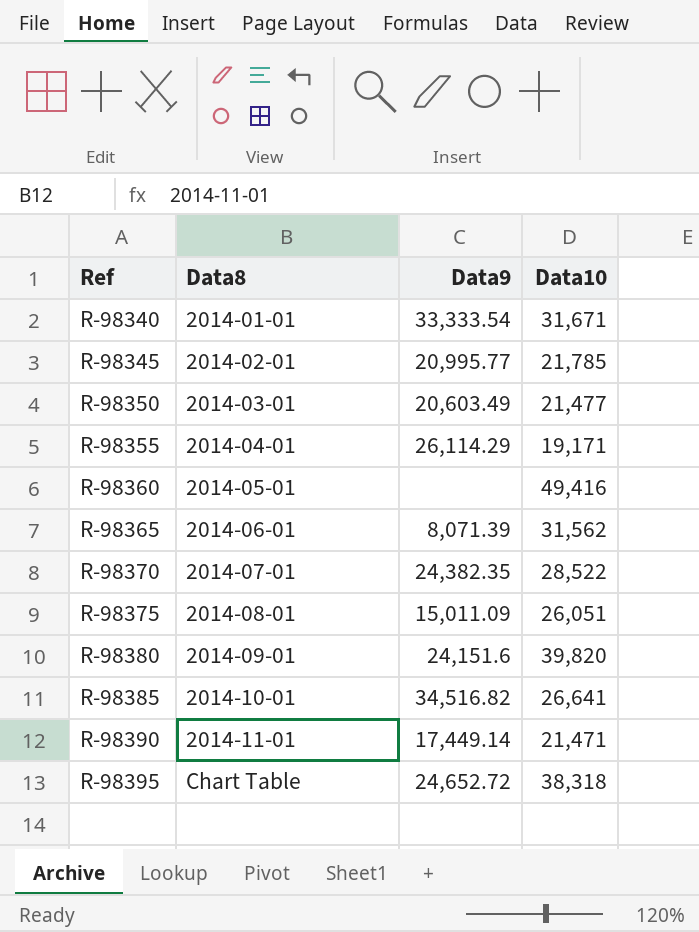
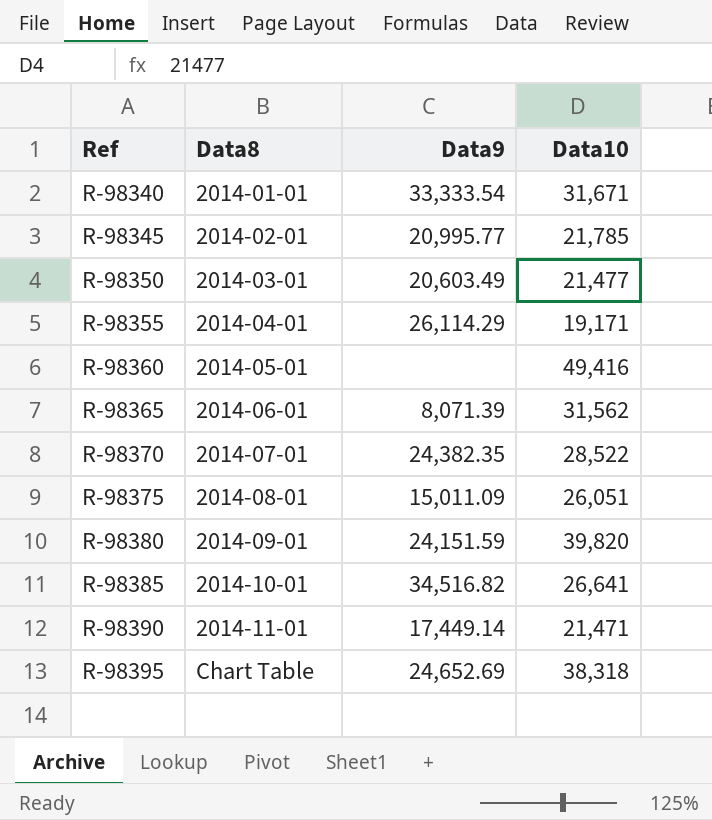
R-98380 | Data9: 24,151.6 -> 24,151.59
R-98395 | Data9: 24,652.72 -> 24,652.69

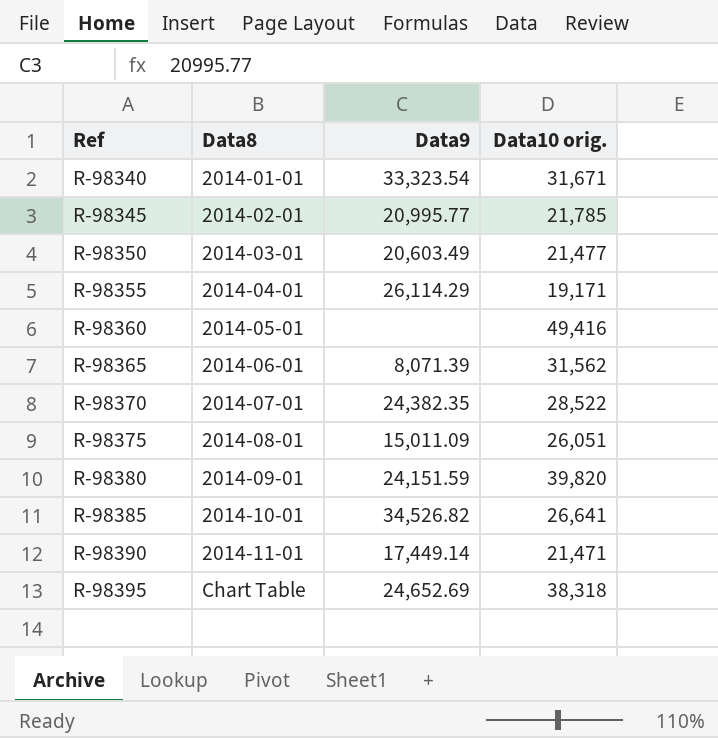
column name: Data10 -> Data10 orig.
R-98340 | Data9: 33,333.54 -> 33,323.54
R-98385 | Data9: 34,516.82 -> 34,526.82

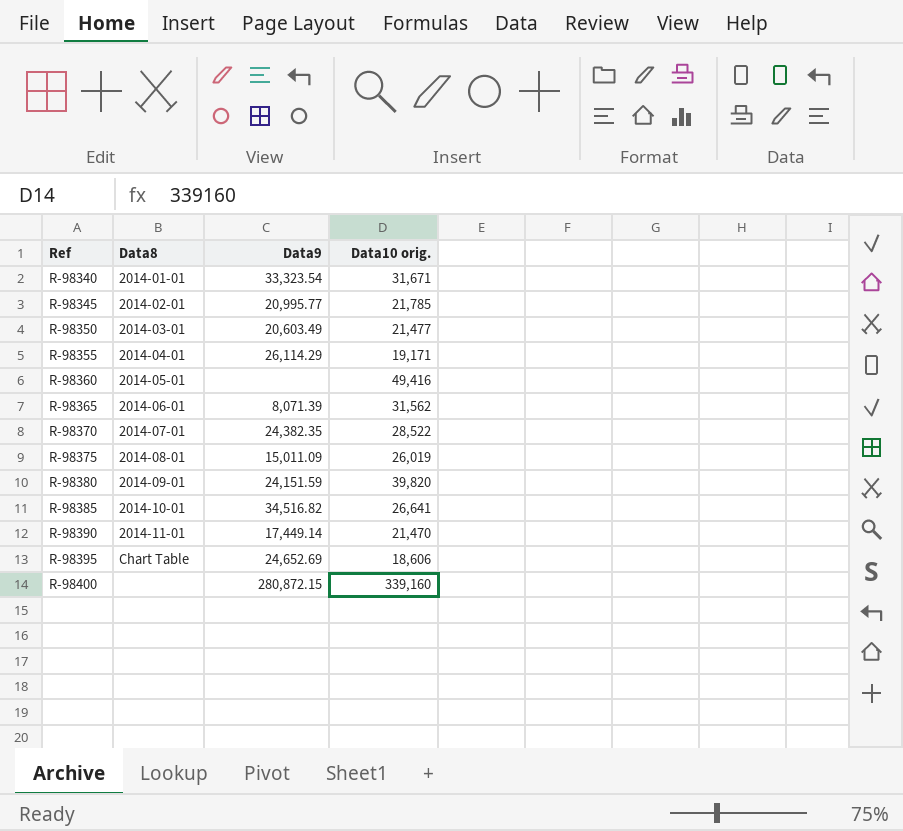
R-98375 | Data10 orig.: 26,051 -> 26,019
R-98385 | Data9: 34,526.82 -> 34,516.82
R-98390 | Data10 orig.: 21,471 -> 21,470
R-98395 | Data10 orig.: 38,318 -> 18,606
row R-98400: none -> none | 280,872.15 | 339,160

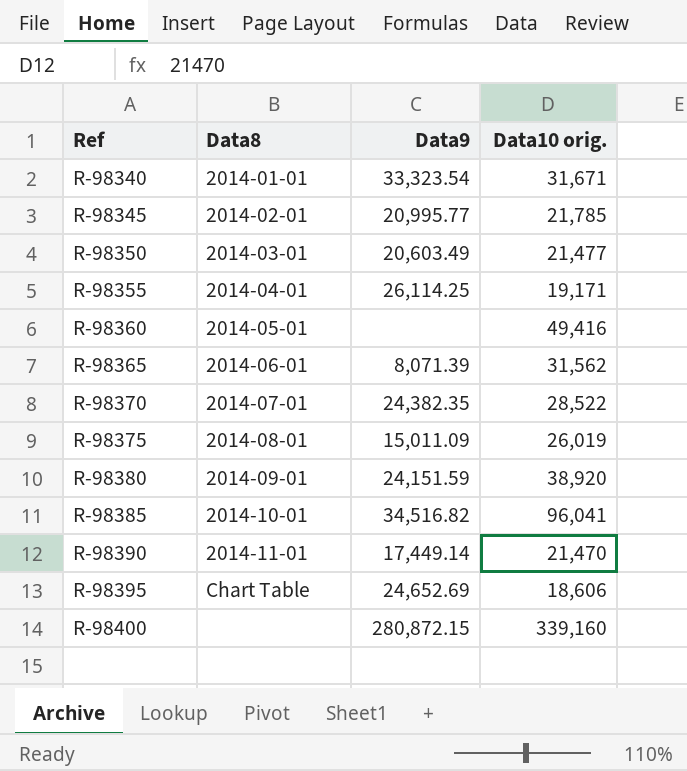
R-98355 | Data9: 26,114.29 -> 26,114.25
R-98380 | Data10 orig.: 39,820 -> 38,920
R-98385 | Data10 orig.: 26,641 -> 96,041

